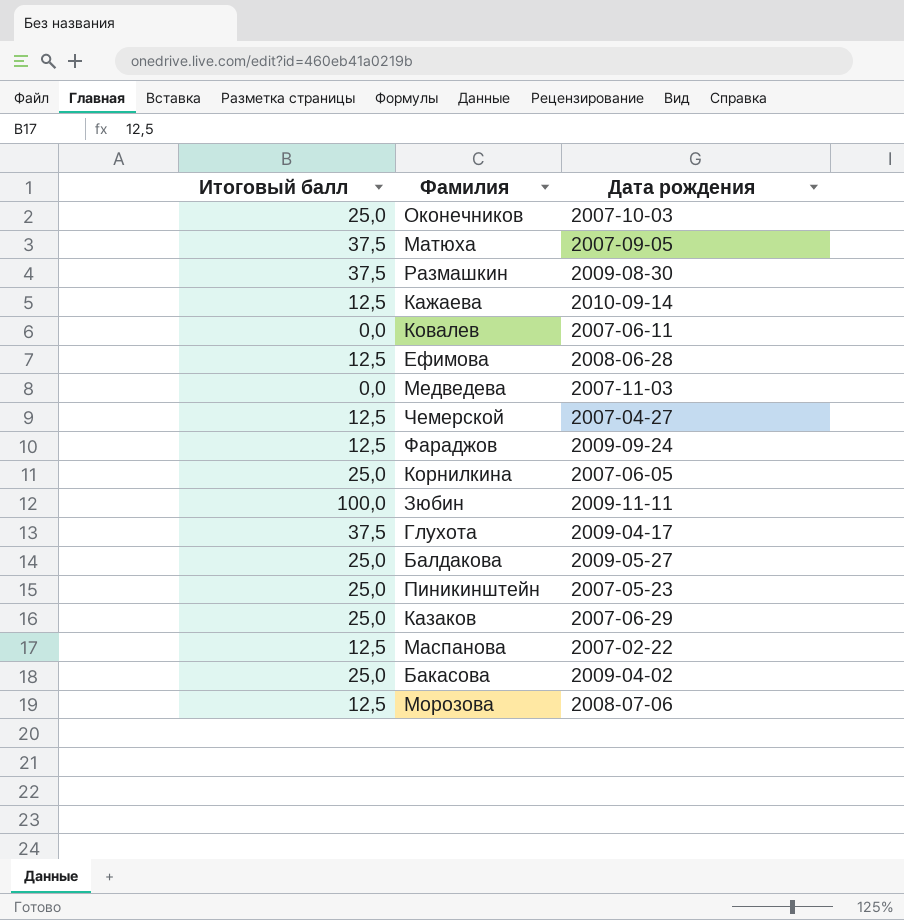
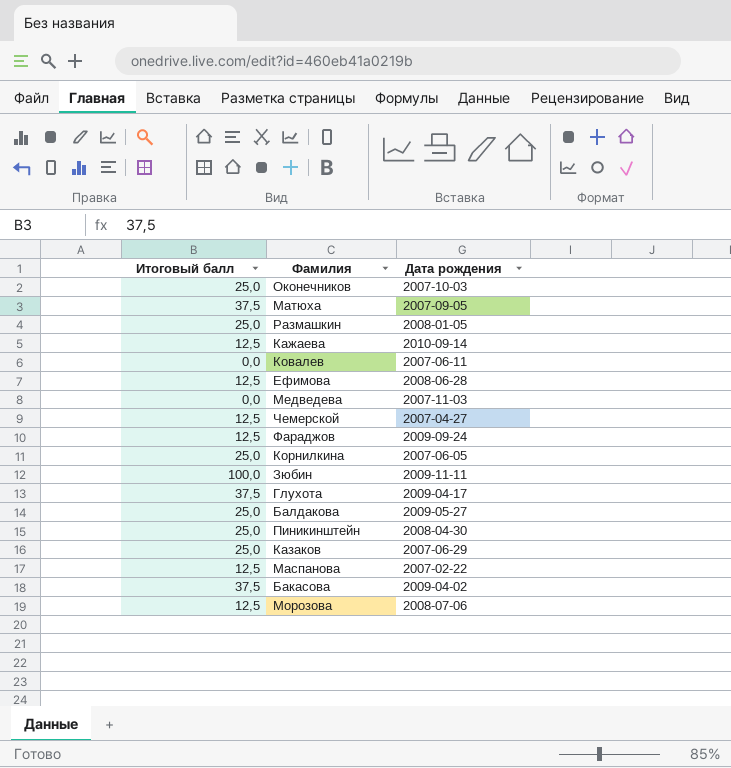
Размашкин | Итоговый балл: 37,5 -> 25,0
Размашкин | Дата рождения: 2009-08-30 -> 2008-01-05
Пиникинштейн | Дата рождения: 2007-05-23 -> 2008-04-30
Бакасова | Итоговый балл: 25,0 -> 37,5

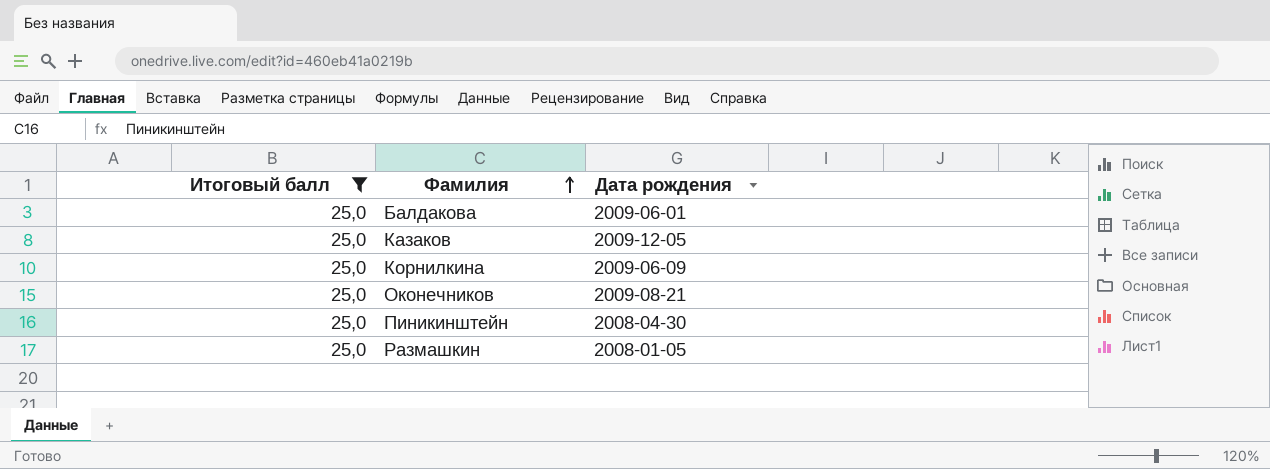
filter: none -> Итоговый балл = 25,0
row order: none -> Фамилия ascending
Балдакова | Дата рождения: 2009-05-27 -> 2009-06-01
Казаков | Дата рождения: 2007-06-29 -> 2009-12-05
Корнилкина | Дата рождения: 2007-06-05 -> 2009-06-09
Оконечников | Дата рождения: 2007-10-03 -> 2009-08-21

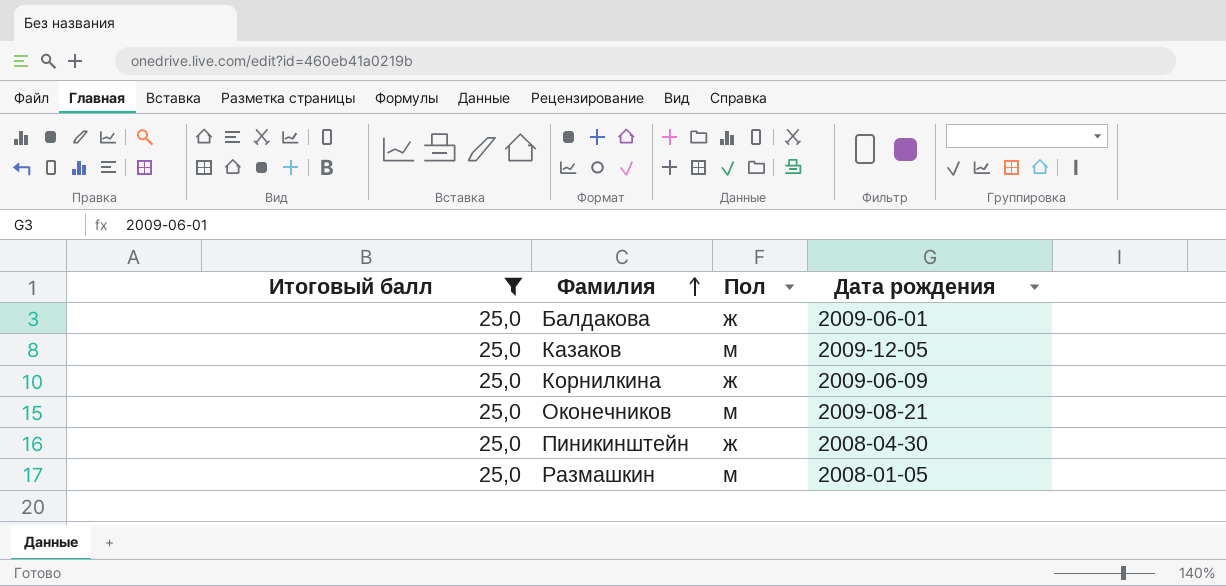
column Пол | position: none -> 3

